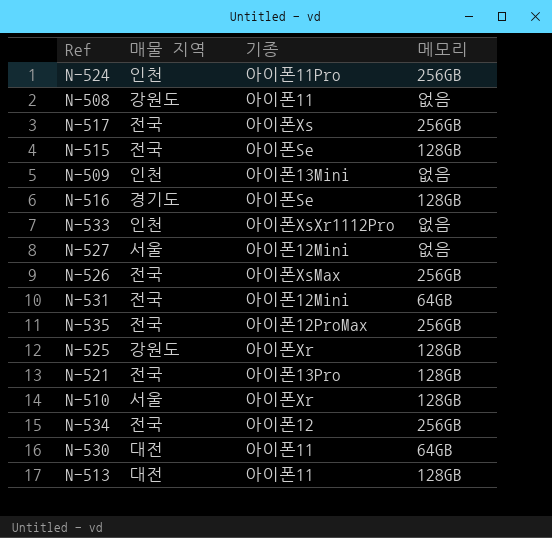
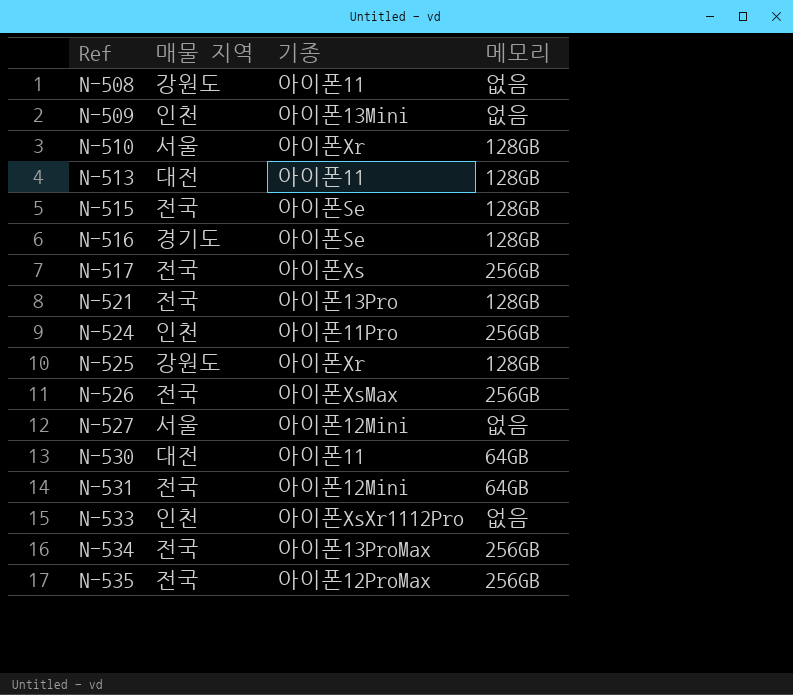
row order: none -> Ref ascending
N-534 | 기종: 아이폰12 -> 아이폰13ProMax

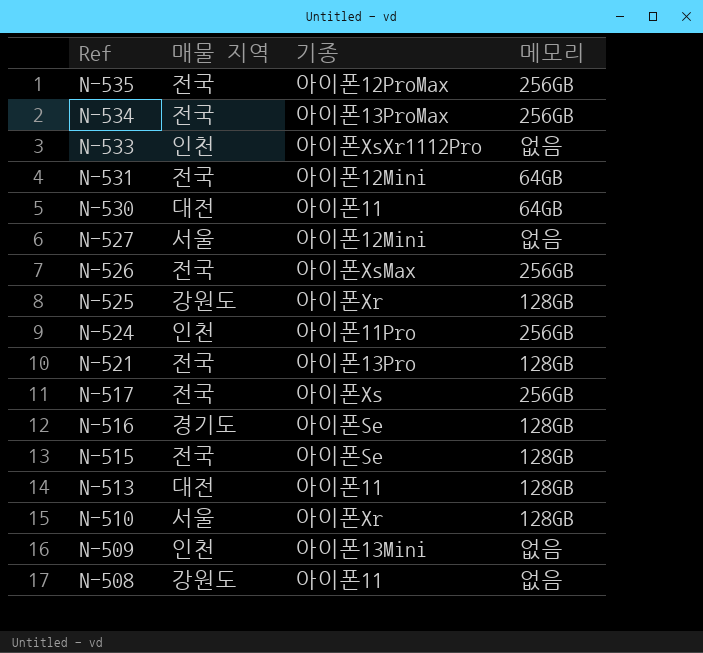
row order: Ref ascending -> Ref descending

